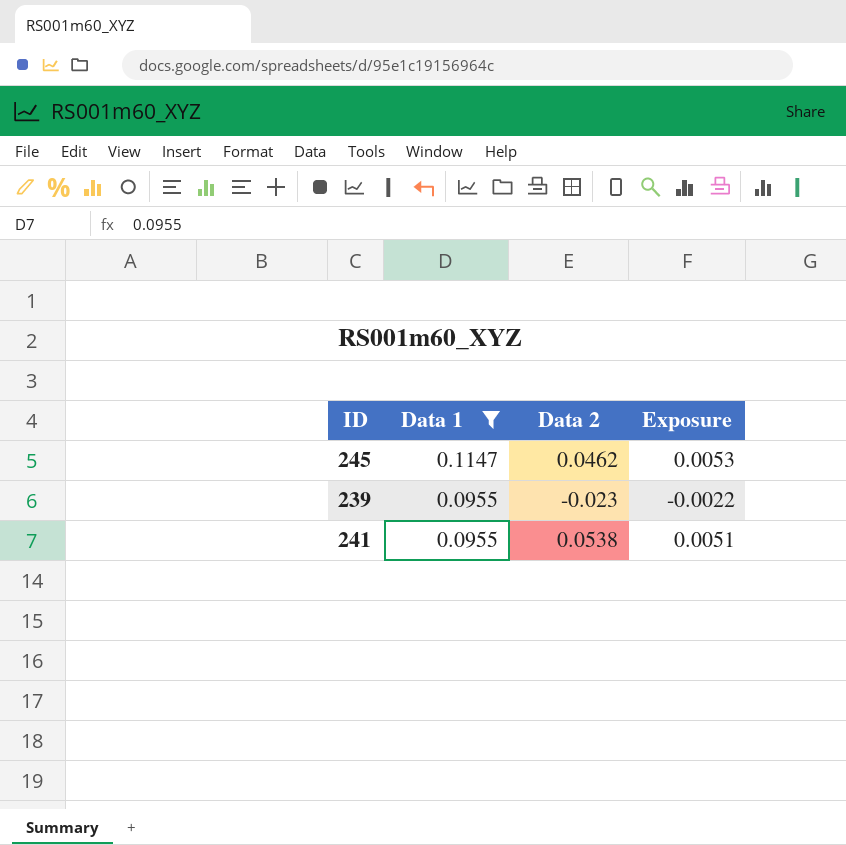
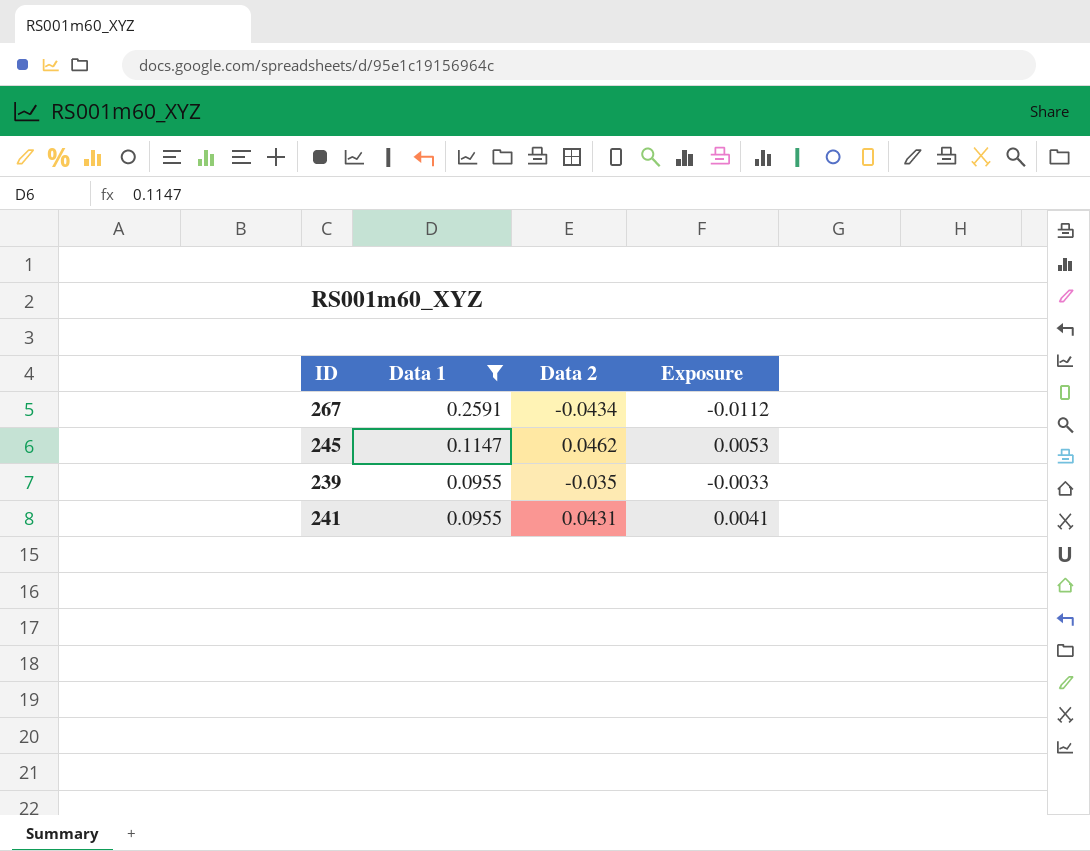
row 267: none -> 0.2591 | -0.0434 | -0.0112
239 | Data 2: -0.023 -> -0.035
239 | Exposure: -0.0022 -> -0.0033
241 | Data 2: 0.0538 -> 0.0431
241 | Exposure: 0.0051 -> 0.0041

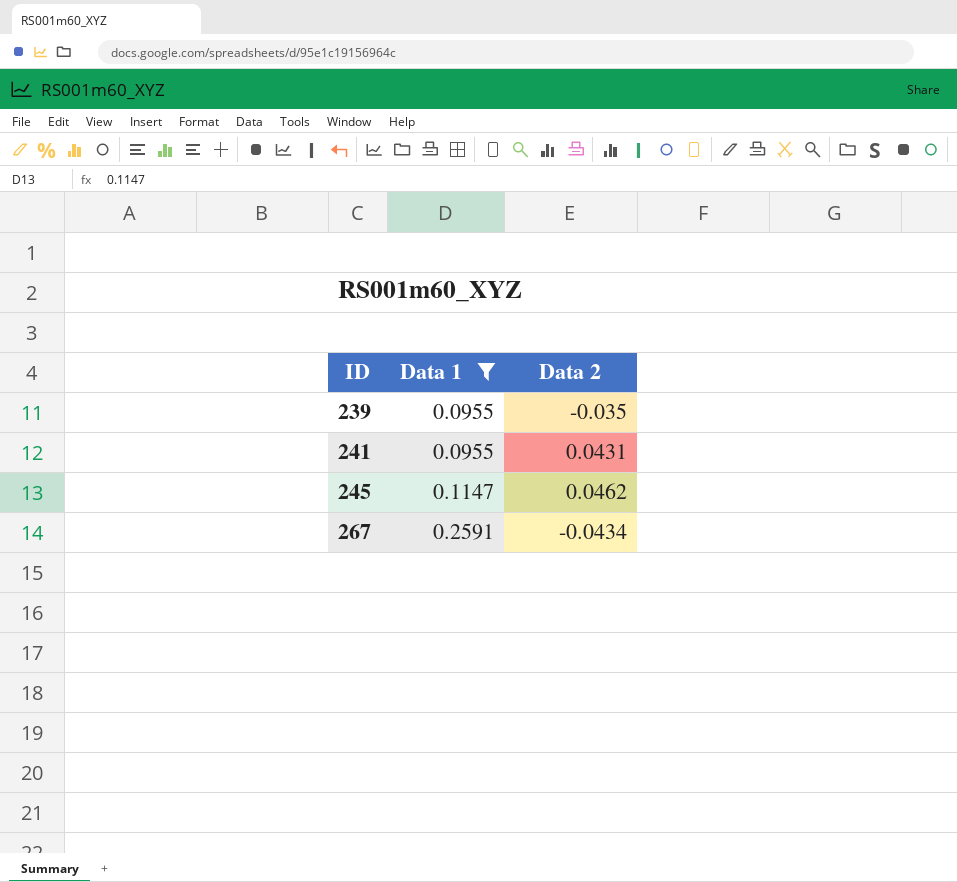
row order: Data 1 descending -> ID ascending
column Exposure | formula: [Data 1] * [Data 2] -> none

